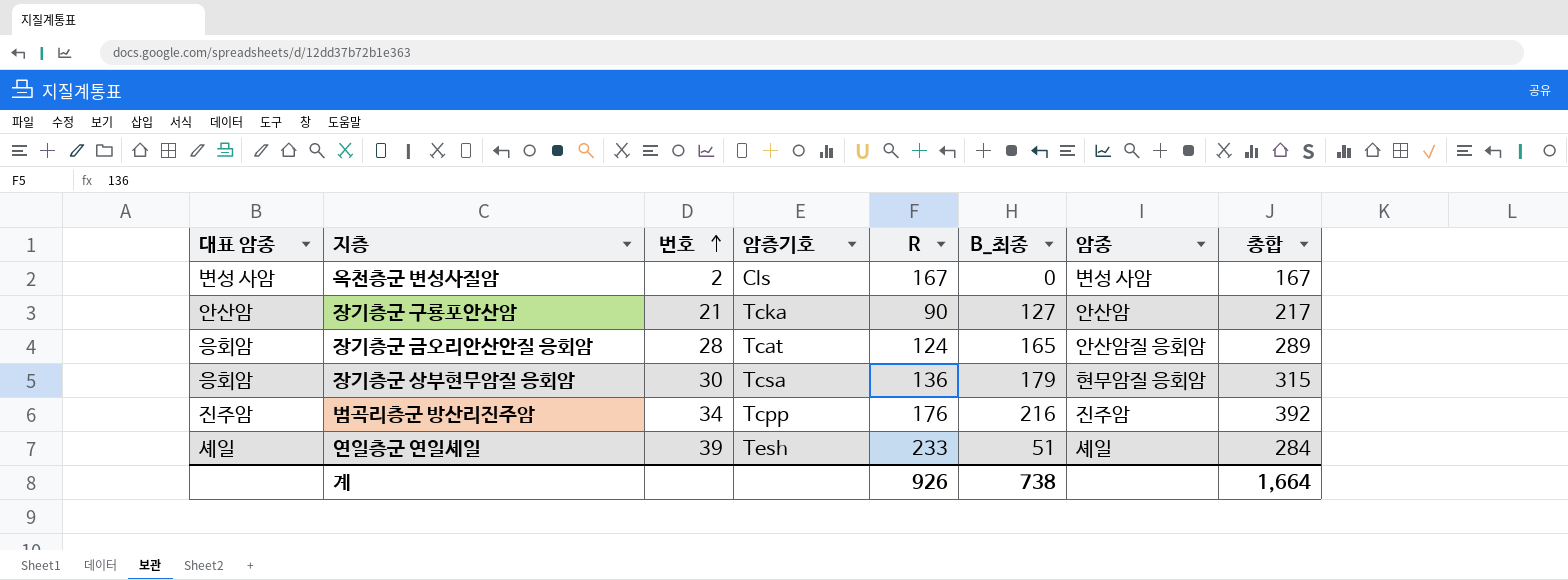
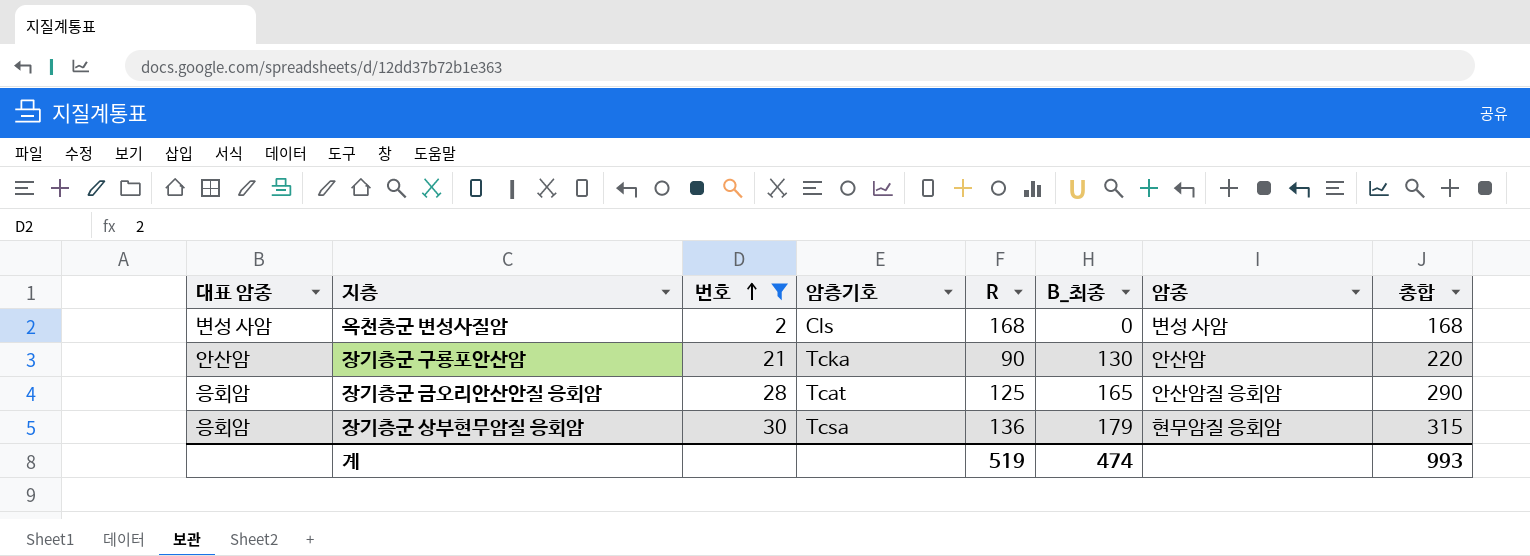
filter: none -> 번호 <= 30
옥천층군 변성사질암 | R: 167 -> 168
옥천층군 변성사질암 | 총합: 167 -> 168
장기층군 구룡포안산암 | B_최종: 127 -> 130
장기층군 구룡포안산암 | 총합: 217 -> 220
장기층군 금오리안산안질 응회암 | R: 124 -> 125
장기층군 금오리안산안질 응회암 | 총합: 289 -> 290
계 | R: 926 -> 519
계 | B_최종: 738 -> 474
계 | 총합: 1,664 -> 993

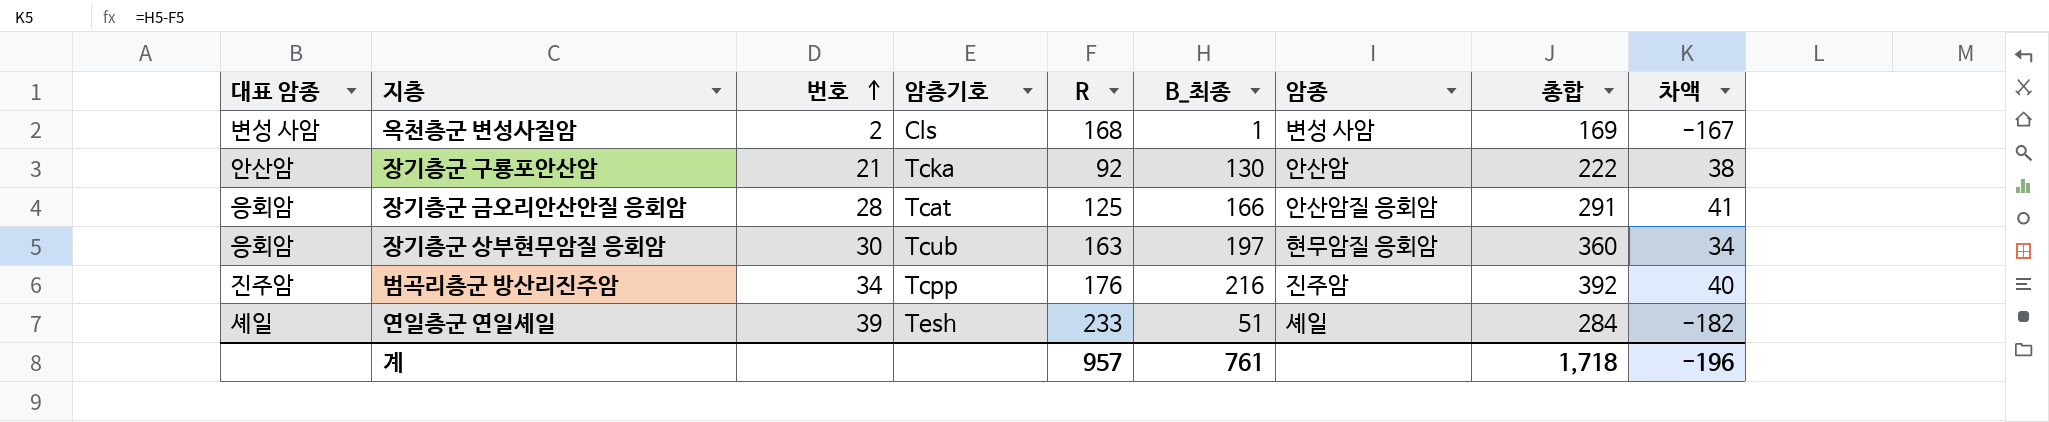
filter: 번호 <= 30 -> none
column 차액 | formula: none -> [B_최종] - [R]
옥천층군 변성사질암 | B_최종: 0 -> 1
옥천층군 변성사질암 | 총합: 168 -> 169
장기층군 구룡포안산암 | R: 90 -> 92
장기층군 구룡포안산암 | 총합: 220 -> 222
장기층군 금오리안산안질 응회암 | B_최종: 165 -> 166
장기층군 금오리안산안질 응회암 | 총합: 290 -> 291
장기층군 상부현무암질 응회암 | 암층기호: Tcsa -> Tcub
장기층군 상부현무암질 응회암 | R: 136 -> 163
장기층군 상부현무암질 응회암 | B_최종: 179 -> 197
장기층군 상부현무암질 응회암 | 총합: 315 -> 360
계 | R: 519 -> 957
계 | B_최종: 474 -> 761
계 | 총합: 993 -> 1,718

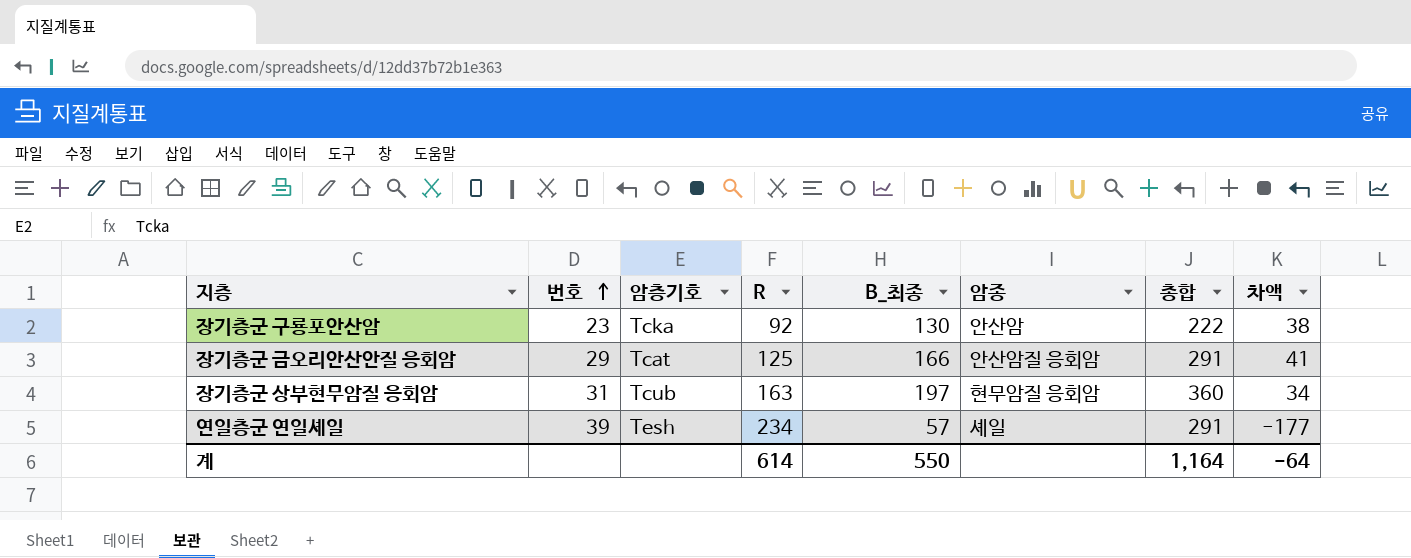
column 대표 암종 | position: 1 -> none
row 옥천층군 변성사질암: 변성 사암 | 2 | Cls | 168 | 1 | 변성 사암 | 169 | -167 -> none
row 범곡리층군 방산리진주암: 진주암 | 34 | Tcpp | 176 | 216 | 진주암 | 392 | 40 -> none
장기층군 구룡포안산암 | 번호: 21 -> 23
장기층군 금오리안산안질 응회암 | 번호: 28 -> 29
장기층군 상부현무암질 응회암 | 번호: 30 -> 31
연일층군 연일셰일 | R: 233 -> 234
연일층군 연일셰일 | B_최종: 51 -> 57
연일층군 연일셰일 | 총합: 284 -> 291
연일층군 연일셰일 | 차액: -182 -> -177
계 | R: 957 -> 614
계 | B_최종: 761 -> 550
계 | 총합: 1,718 -> 1,164
계 | 차액: -196 -> -64

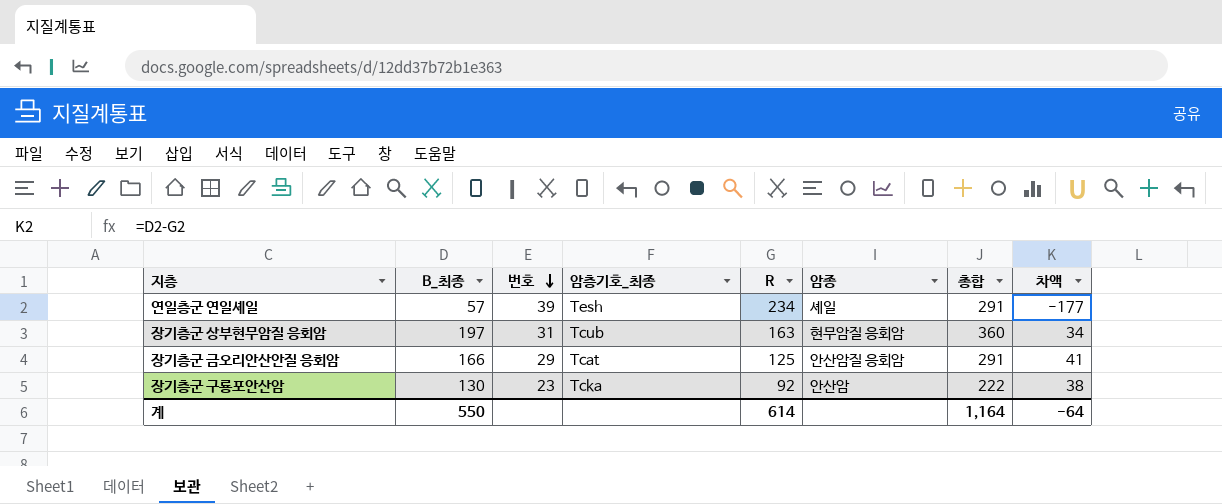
row order: 번호 ascending -> 번호 descending
column B_최종 | position: 5 -> 2
column name: 암층기호 -> 암층기호_최종

